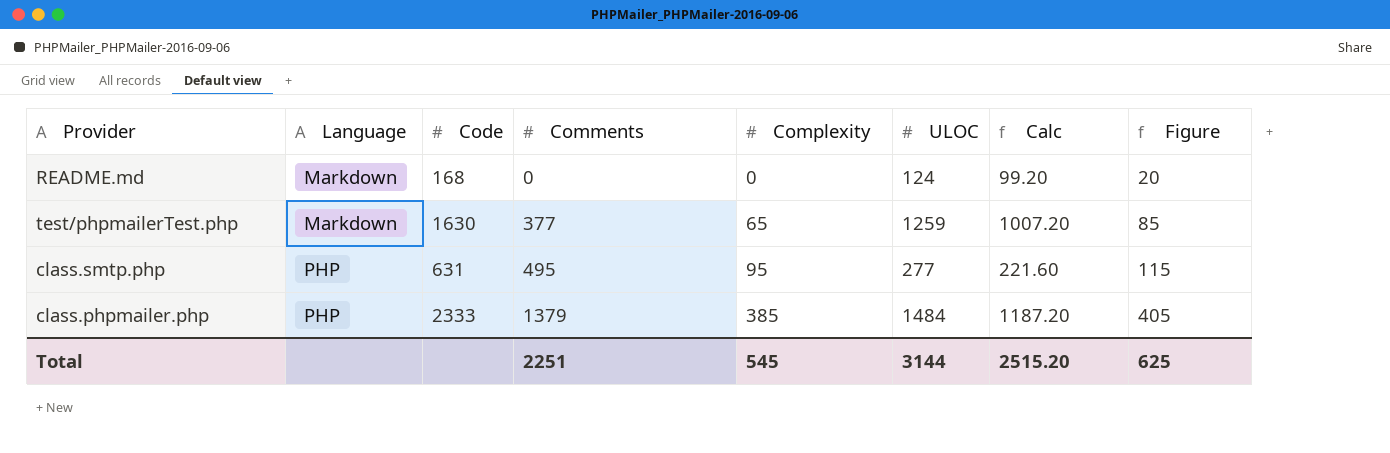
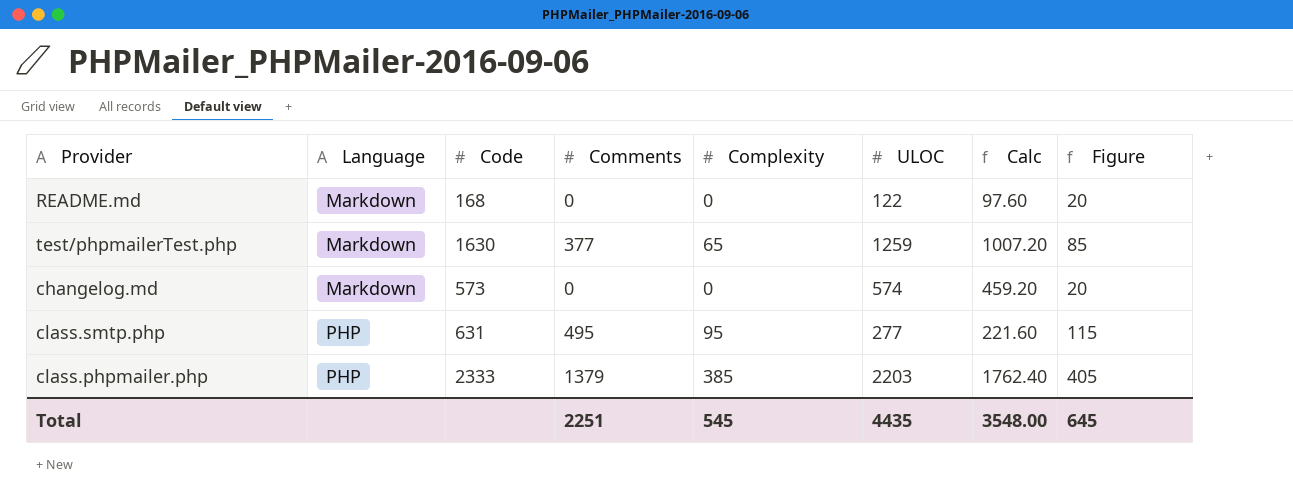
README.md | ULOC: 124 -> 122
README.md | Calc: 99.20 -> 97.60
row changelog.md: none -> Markdown | 573 | 0 | 0 | 574 | 459.20 | 20
class.phpmailer.php | ULOC: 1484 -> 2203
class.phpmailer.php | Calc: 1187.20 -> 1762.40
Total | ULOC: 3144 -> 4435
Total | Calc: 2515.20 -> 3548.00
Total | Figure: 625 -> 645

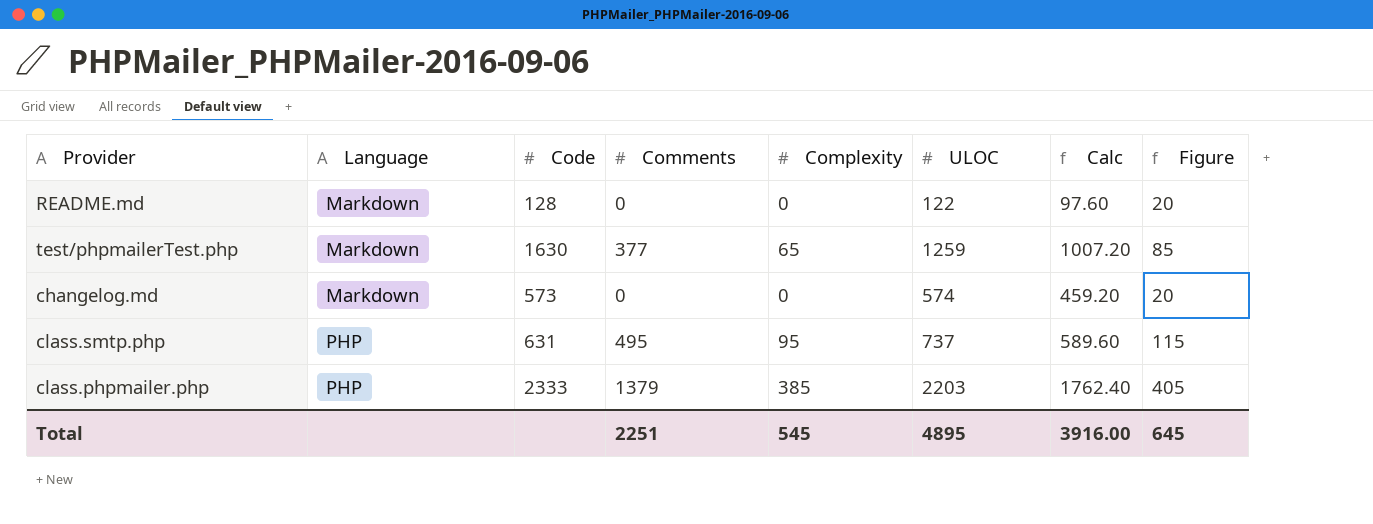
README.md | Code: 168 -> 128
class.smtp.php | ULOC: 277 -> 737
class.smtp.php | Calc: 221.60 -> 589.60
Total | ULOC: 4435 -> 4895
Total | Calc: 3548.00 -> 3916.00

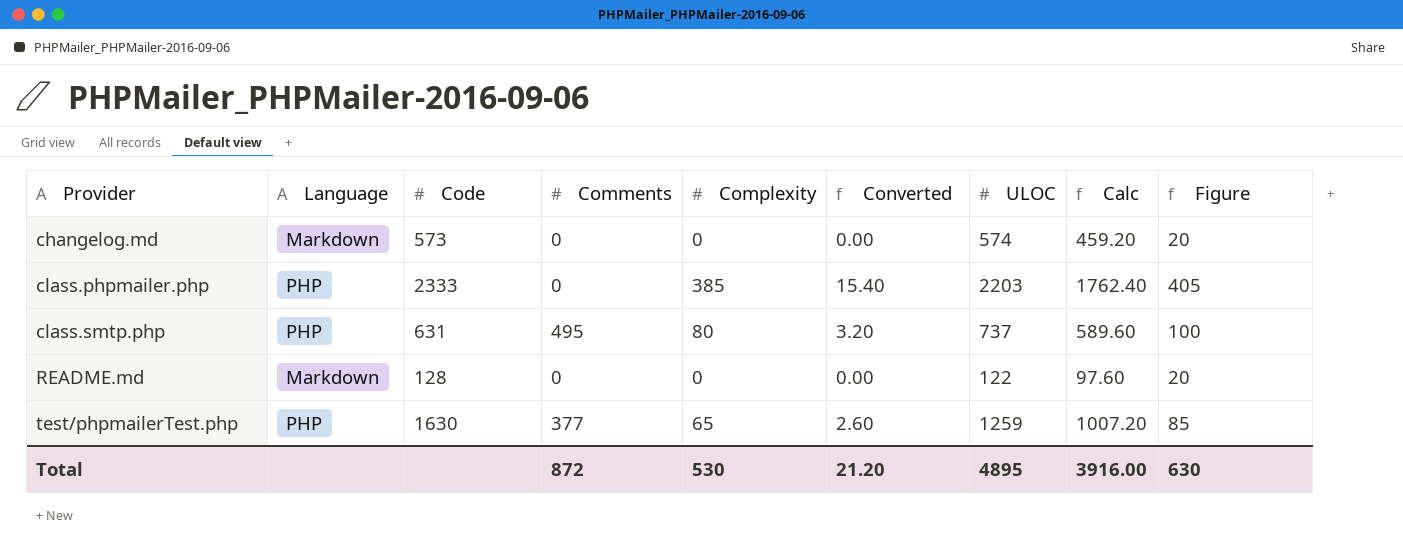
row order: Language ascending -> Provider ascending
column Converted | formula: none -> [Complexity] * 0.04
class.phpmailer.php | Comments: 1379 -> 0
class.smtp.php | Complexity: 95 -> 80
class.smtp.php | Figure: 115 -> 100
test/phpmailerTest.php | Language: Markdown -> PHP
Total | Comments: 2251 -> 872
Total | Complexity: 545 -> 530
Total | Figure: 645 -> 630

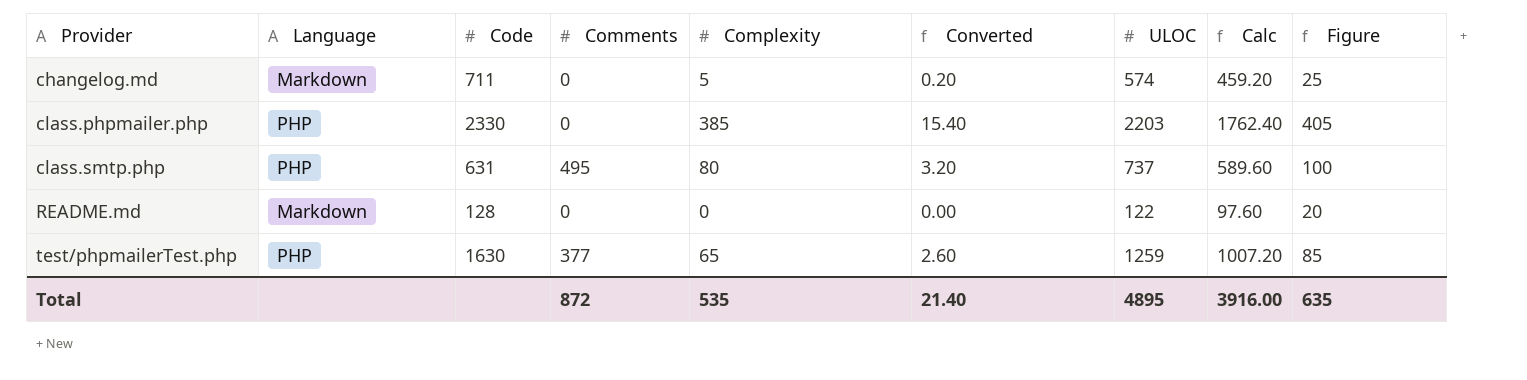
changelog.md | Code: 573 -> 711
changelog.md | Complexity: 0 -> 5
changelog.md | Converted: 0.00 -> 0.20
changelog.md | Figure: 20 -> 25
class.phpmailer.php | Code: 2333 -> 2330
Total | Complexity: 530 -> 535
Total | Converted: 21.20 -> 21.40
Total | Figure: 630 -> 635

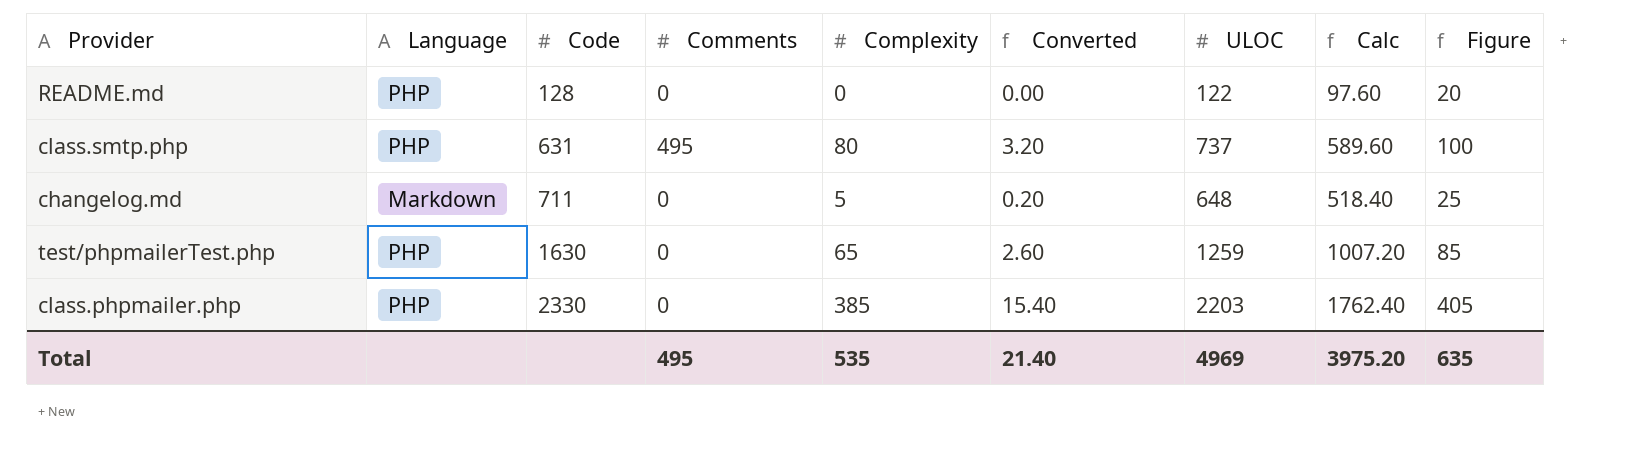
row order: Provider ascending -> Code ascending
README.md | Language: Markdown -> PHP
changelog.md | ULOC: 574 -> 648
changelog.md | Calc: 459.20 -> 518.40
test/phpmailerTest.php | Comments: 377 -> 0
Total | Comments: 872 -> 495
Total | ULOC: 4895 -> 4969
Total | Calc: 3916.00 -> 3975.20

